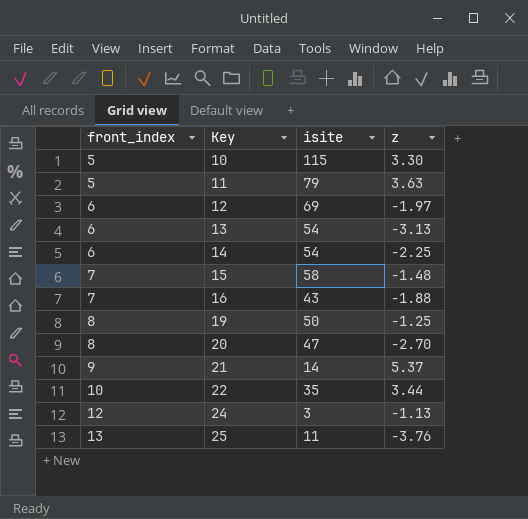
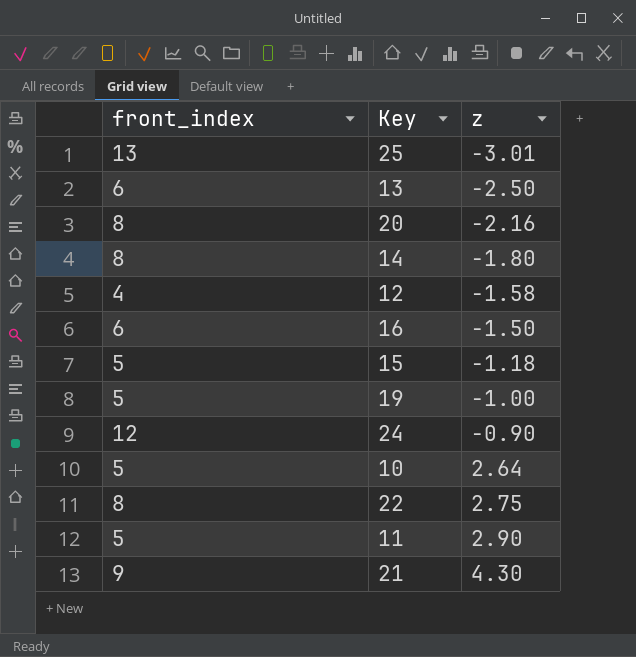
row order: front_index ascending -> z ascending
column isite | position: 3 -> none
25 | z: -3.76 -> -3.01
13 | z: -3.13 -> -2.50
20 | z: -2.70 -> -2.16
14 | front_index: 6 -> 8
14 | z: -2.25 -> -1.80
12 | front_index: 6 -> 4
12 | z: -1.97 -> -1.58
16 | front_index: 7 -> 6
16 | z: -1.88 -> -1.50
15 | front_index: 7 -> 5
15 | z: -1.48 -> -1.18
19 | front_index: 8 -> 5
19 | z: -1.25 -> -1.00
24 | z: -1.13 -> -0.90
10 | z: 3.30 -> 2.64
22 | front_index: 10 -> 8
22 | z: 3.44 -> 2.75
11 | z: 3.63 -> 2.90
21 | z: 5.37 -> 4.30

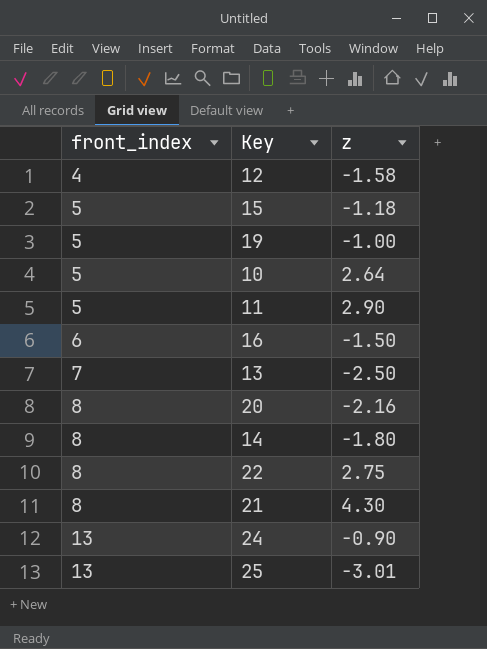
row order: z ascending -> front_index ascending
13 | front_index: 6 -> 7
21 | front_index: 9 -> 8
24 | front_index: 12 -> 13

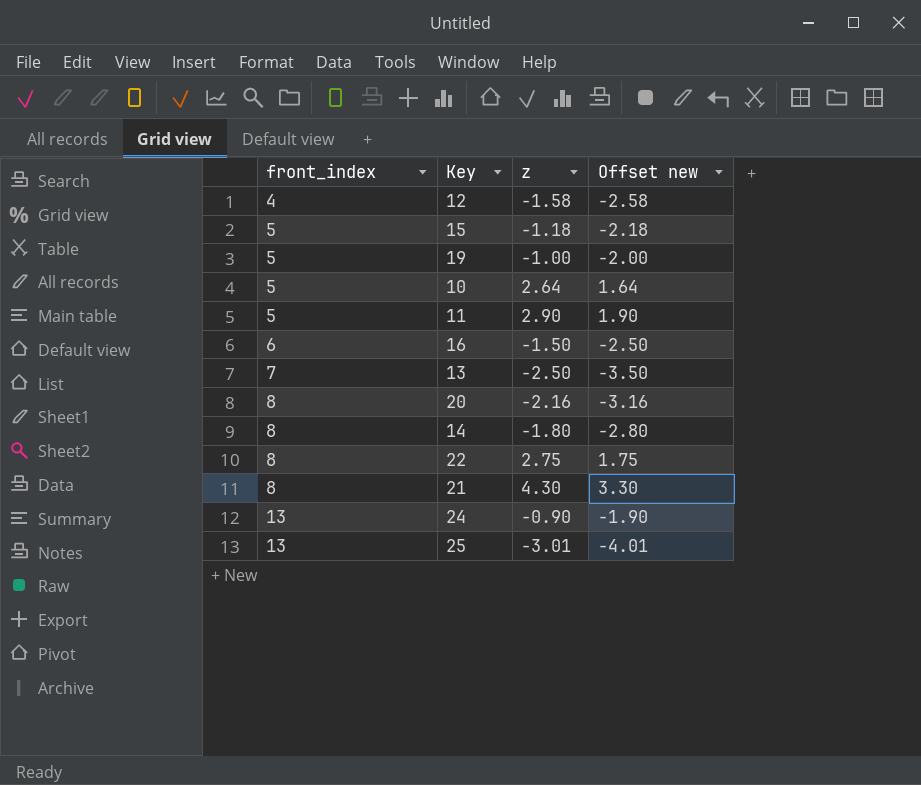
column Offset new | formula: none -> [z] - 1

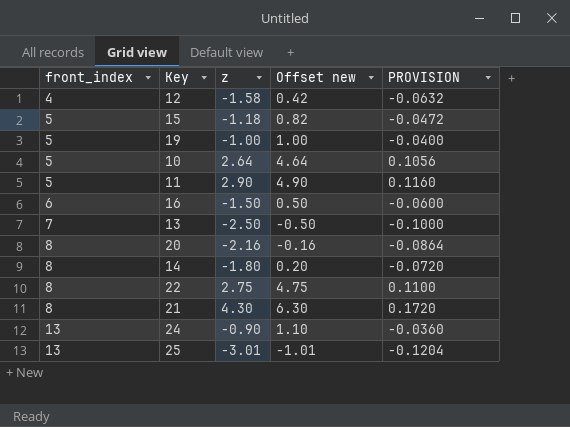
column Offset new | formula: [z] - 1 -> [z] + 2
column PROVISION | formula: none -> [z] * 0.04

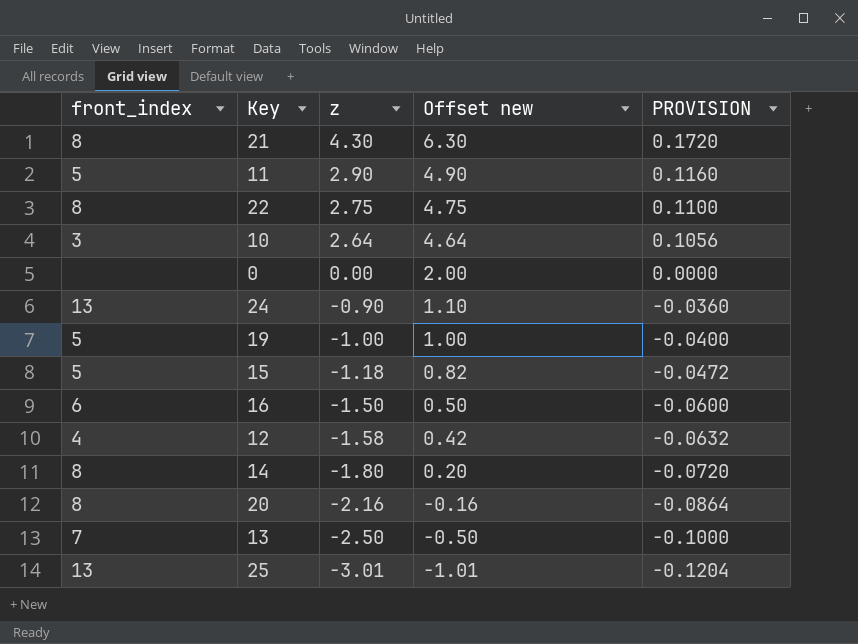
row order: front_index ascending -> z descending
10 | front_index: 5 -> 3
row 0: none -> none | 0.00 | 2.00 | 0.0000

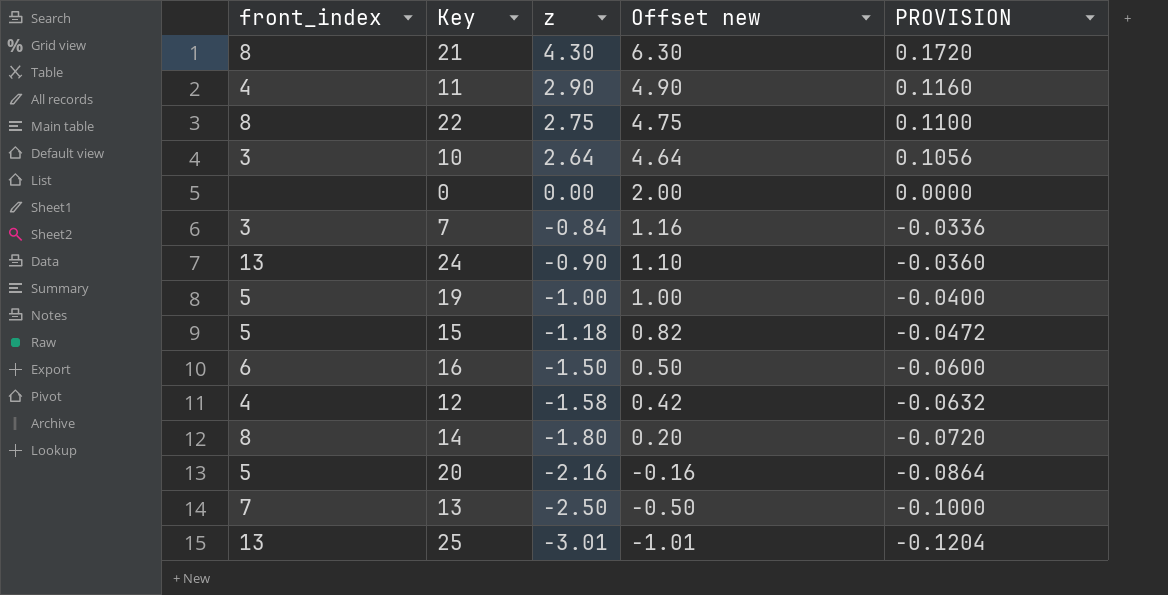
11 | front_index: 5 -> 4
row 7: none -> 3 | -0.84 | 1.16 | -0.0336
20 | front_index: 8 -> 5

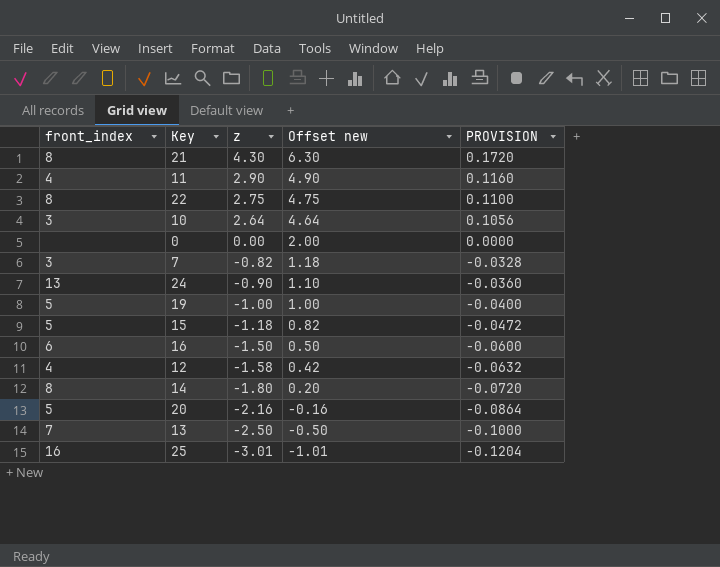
7 | z: -0.84 -> -0.82
7 | Offset new: 1.16 -> 1.18
7 | PROVISION: -0.0336 -> -0.0328
25 | front_index: 13 -> 16

